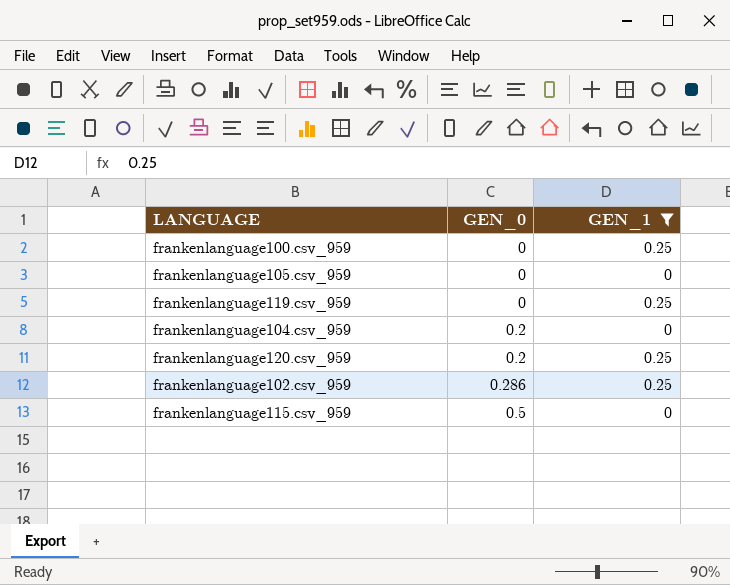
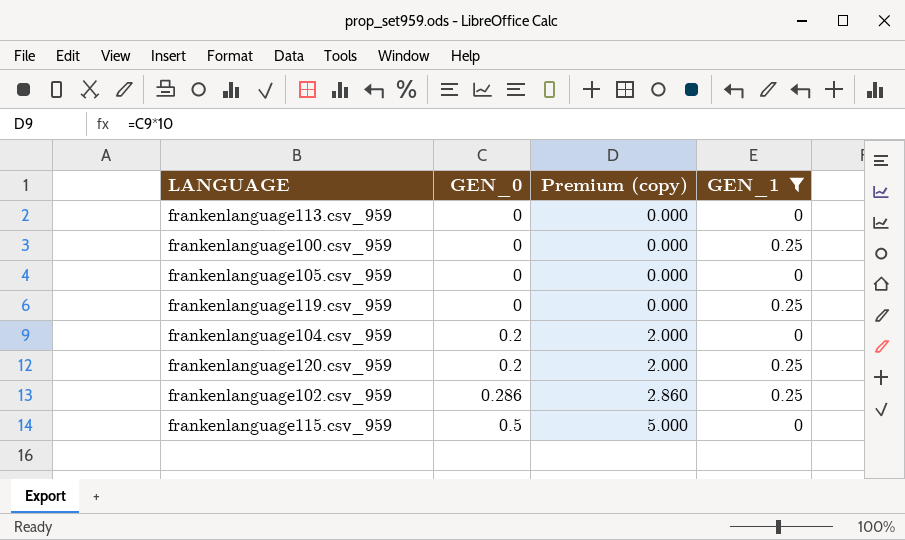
column Premium (copy) | formula: none -> [GEN_0] * 10
row frankenlanguage113.csv_959: none -> 0 | 0.000 | 0

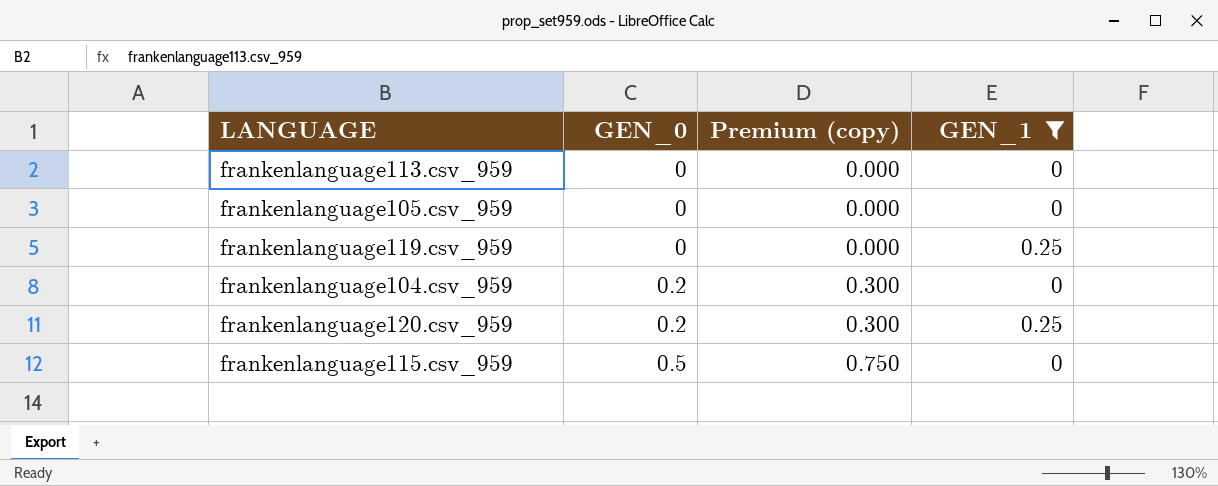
column Premium (copy) | formula: [GEN_0] * 10 -> [GEN_0] * 1.5
row frankenlanguage100.csv_959: 0 | 0.000 | 0.25 -> none
row frankenlanguage102.csv_959: 0.286 | 2.860 | 0.25 -> none

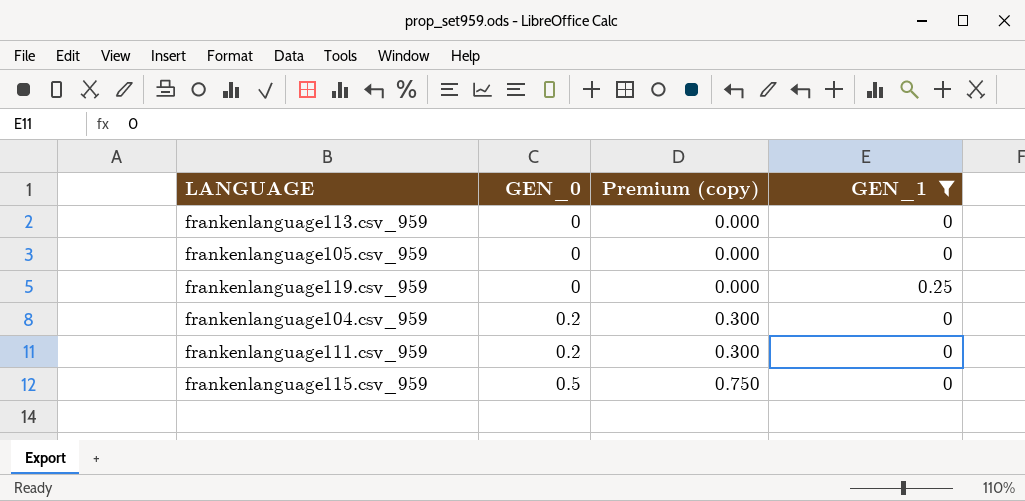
row frankenlanguage120.csv_959: 0.2 | 0.300 | 0.25 -> none
row frankenlanguage111.csv_959: none -> 0.2 | 0.300 | 0

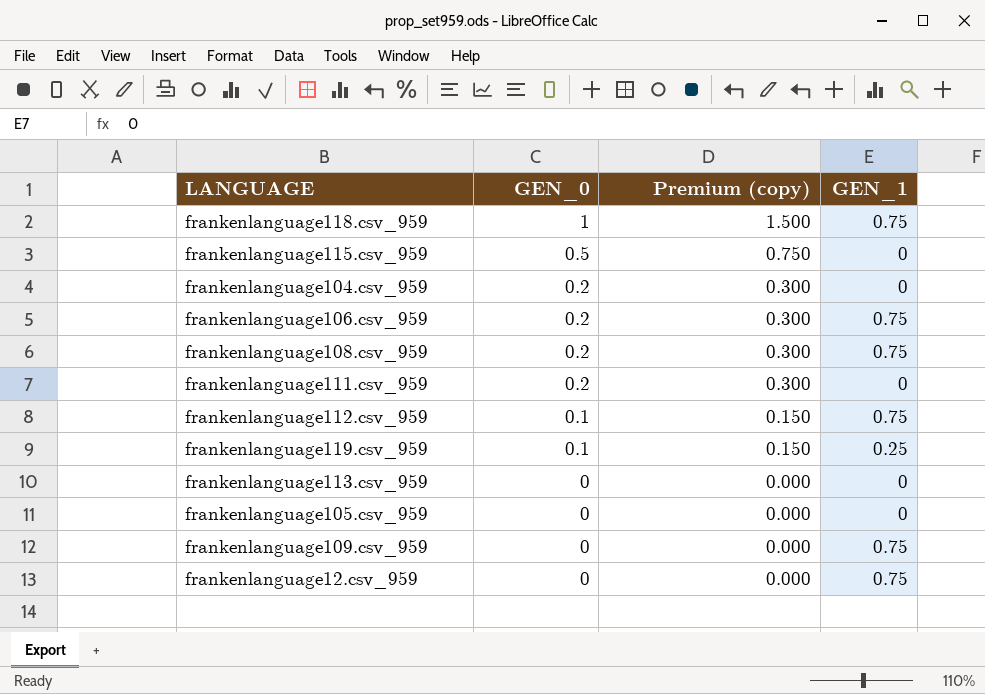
filter: GEN_1 != 0.75 -> none
row order: GEN_0 ascending -> GEN_0 descending
frankenlanguage119.csv_959 | GEN_0: 0 -> 0.1
frankenlanguage119.csv_959 | Premium (copy): 0.000 -> 0.150

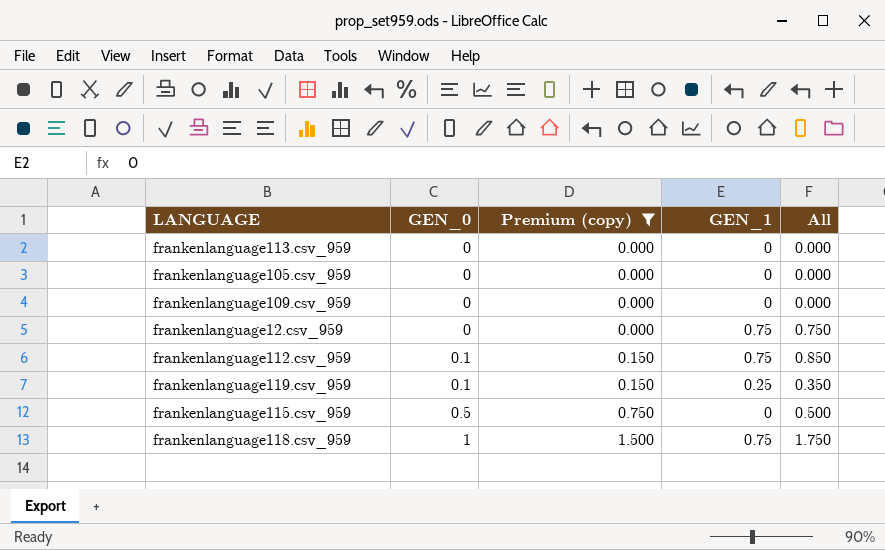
filter: none -> Premium (copy) != 0.300
row order: GEN_0 descending -> GEN_0 ascending
column All | formula: none -> [GEN_0] + [GEN_1]
frankenlanguage109.csv_959 | GEN_1: 0.75 -> 0

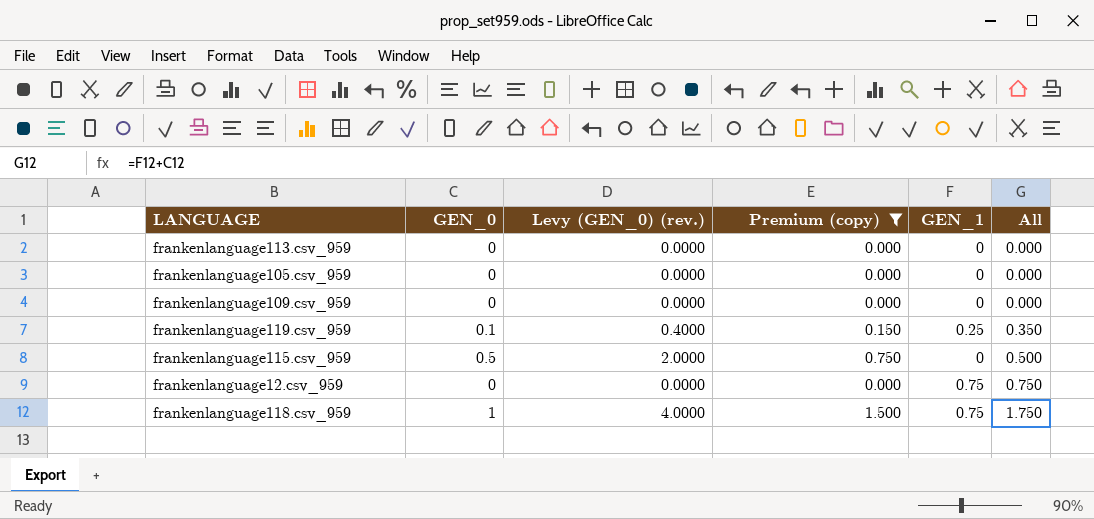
row order: GEN_0 ascending -> All ascending
column Levy (GEN_0) (rev.) | formula: none -> [GEN_0] * 4
row frankenlanguage112.csv_959: 0.1 | 0.150 | 0.75 | 0.850 -> none

